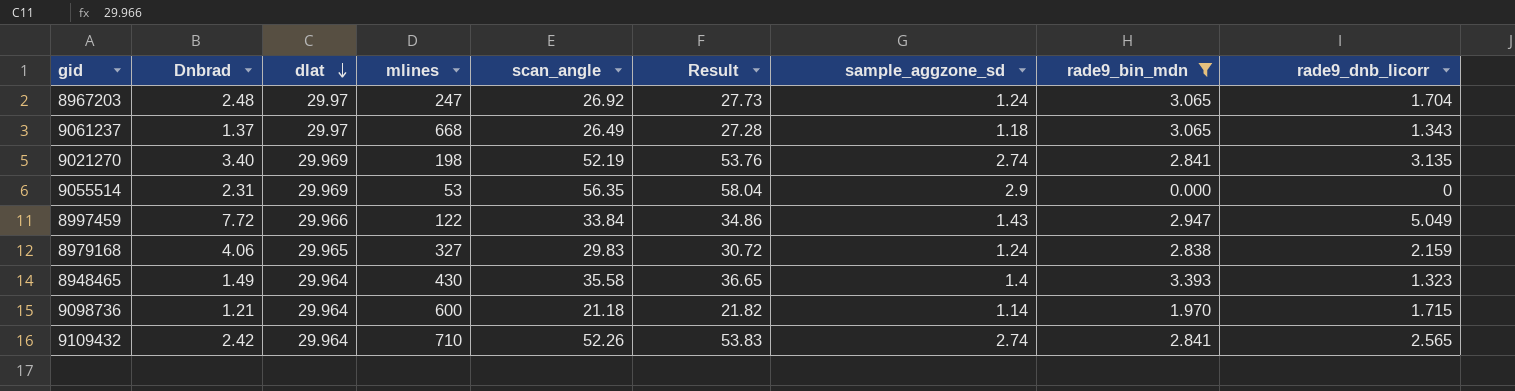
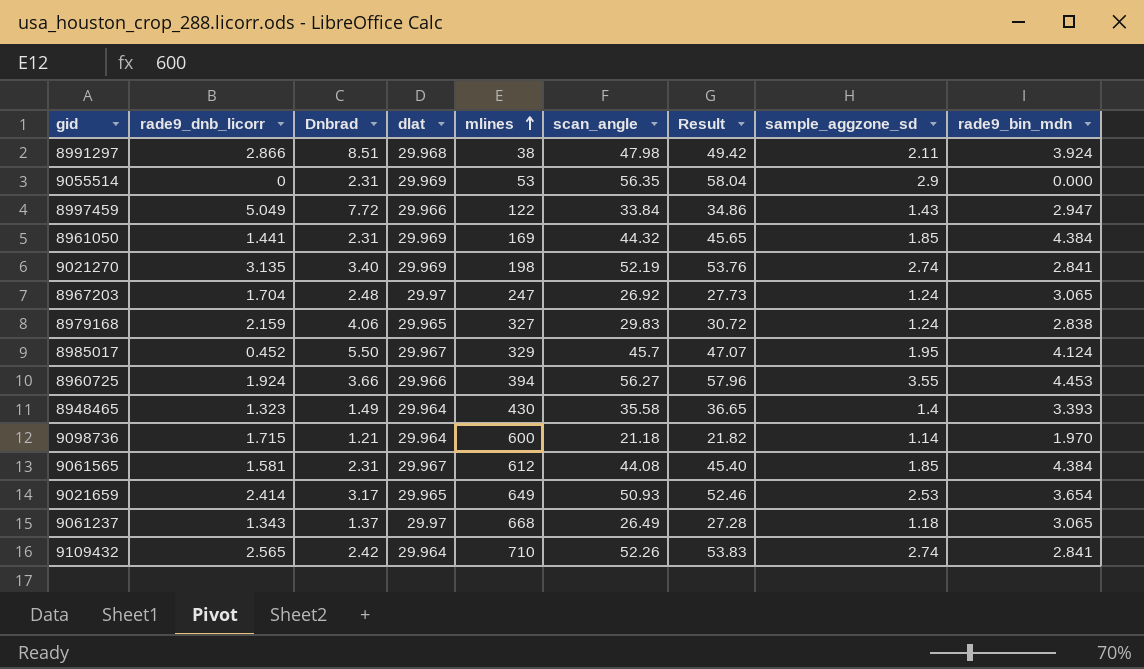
filter: rade9_bin_mdn <= 3.393 -> none
row order: dlat descending -> mlines ascending
column rade9_dnb_licorr | position: 9 -> 2

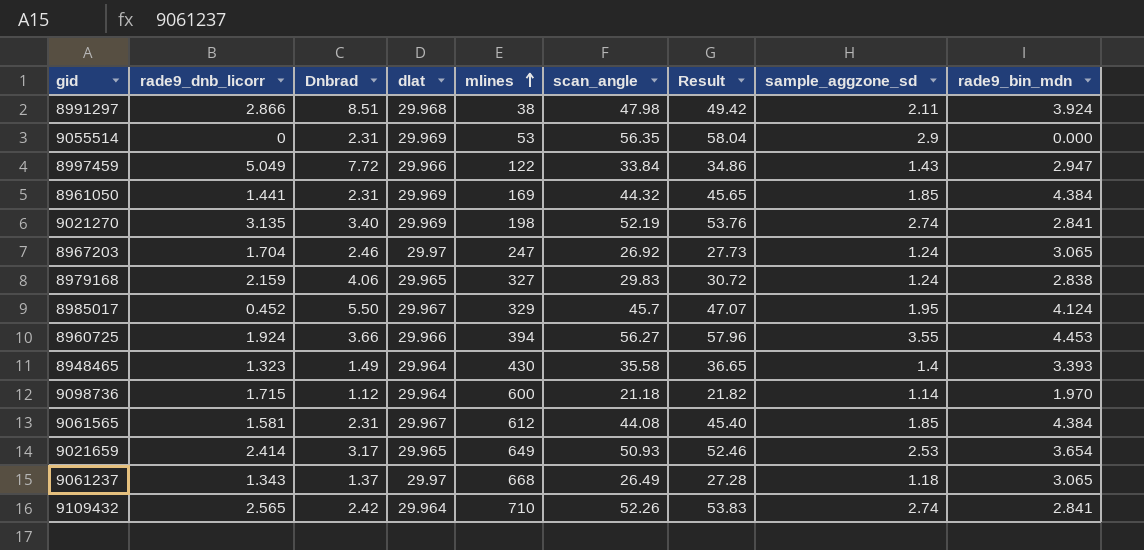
8967203 | Dnbrad: 2.48 -> 2.46
9098736 | Dnbrad: 1.21 -> 1.12

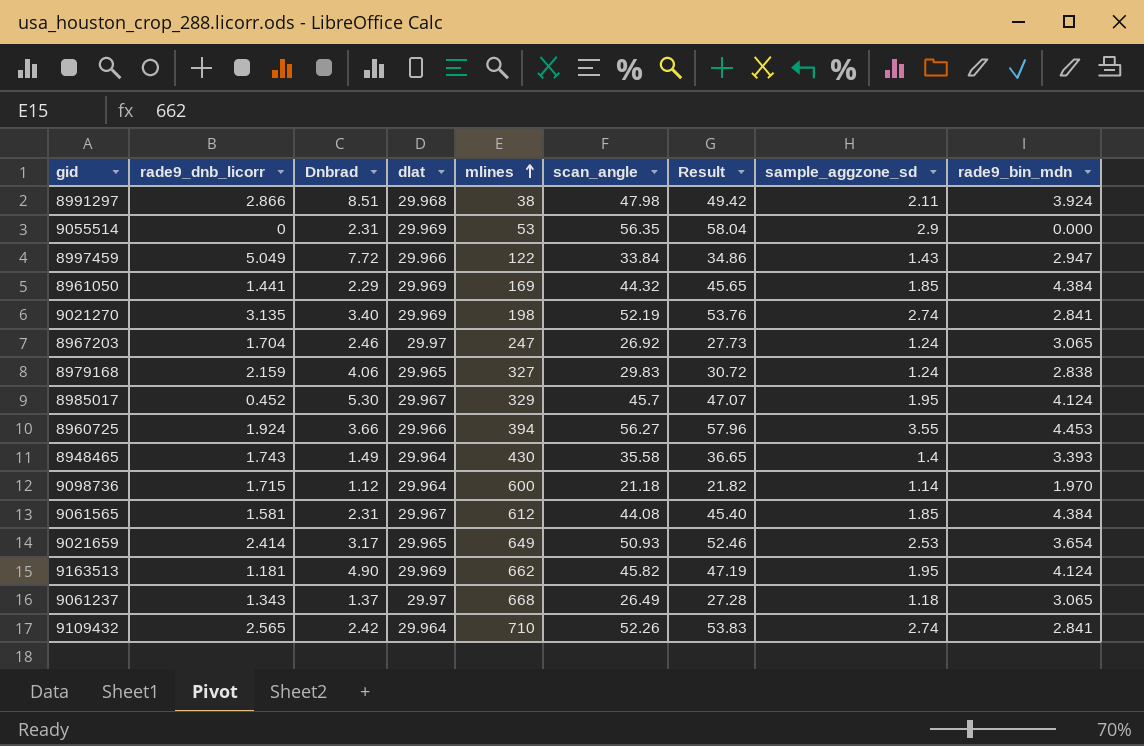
8961050 | Dnbrad: 2.31 -> 2.29
8985017 | Dnbrad: 5.50 -> 5.30
8948465 | rade9_dnb_licorr: 1.323 -> 1.743
row 9163513: none -> 1.181 | 4.90 | 29.969 | 662 | 45.82 | 47.19 | 1.95 | 4.124

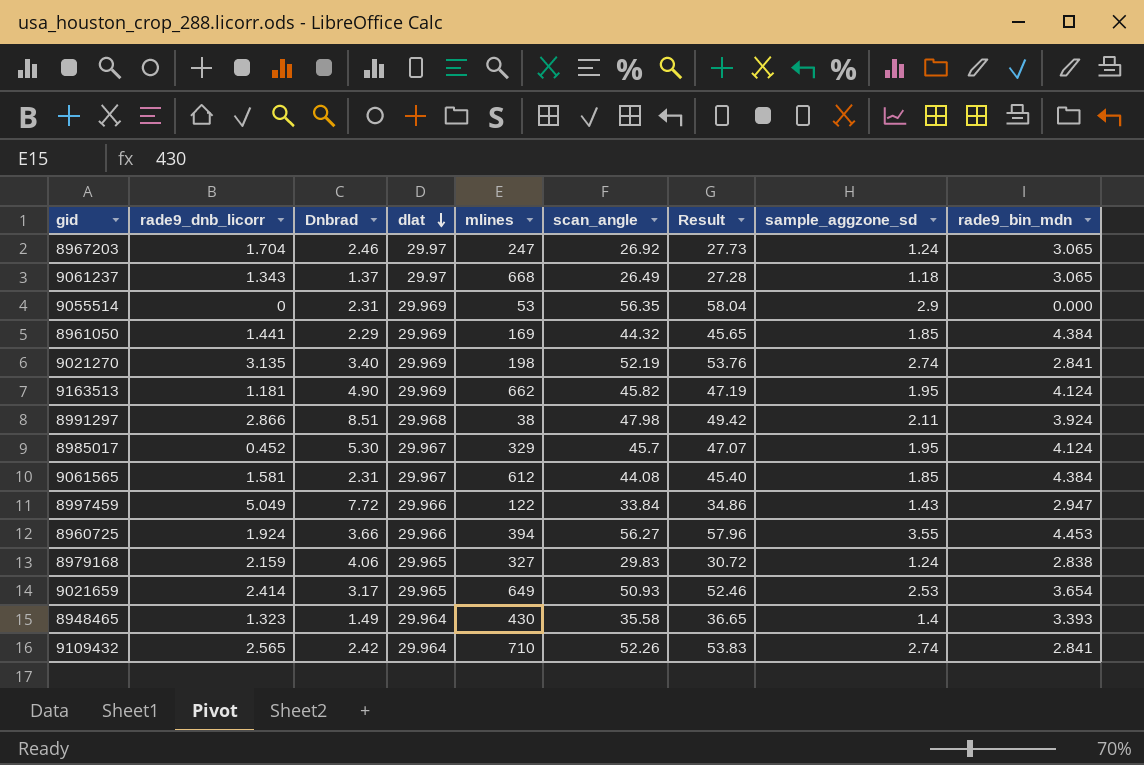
row order: mlines ascending -> dlat descending
row 9098736: 1.715 | 1.12 | 29.964 | 600 | 21.18 | 21.82 | 1.14 | 1.970 -> none
8948465 | rade9_dnb_licorr: 1.743 -> 1.323

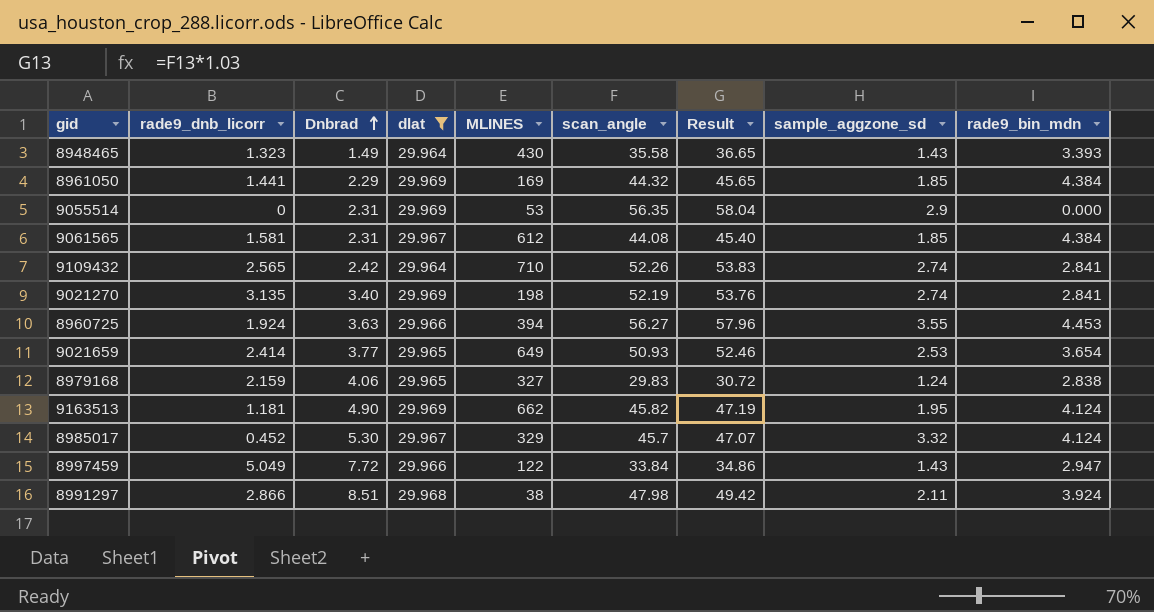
filter: none -> dlat != 29.97
row order: dlat descending -> Dnbrad ascending
column name: mlines -> MLINES
8948465 | sample_aggzone_sd: 1.4 -> 1.43
8960725 | Dnbrad: 3.66 -> 3.63
9021659 | Dnbrad: 3.17 -> 3.77
8985017 | sample_aggzone_sd: 1.95 -> 3.32

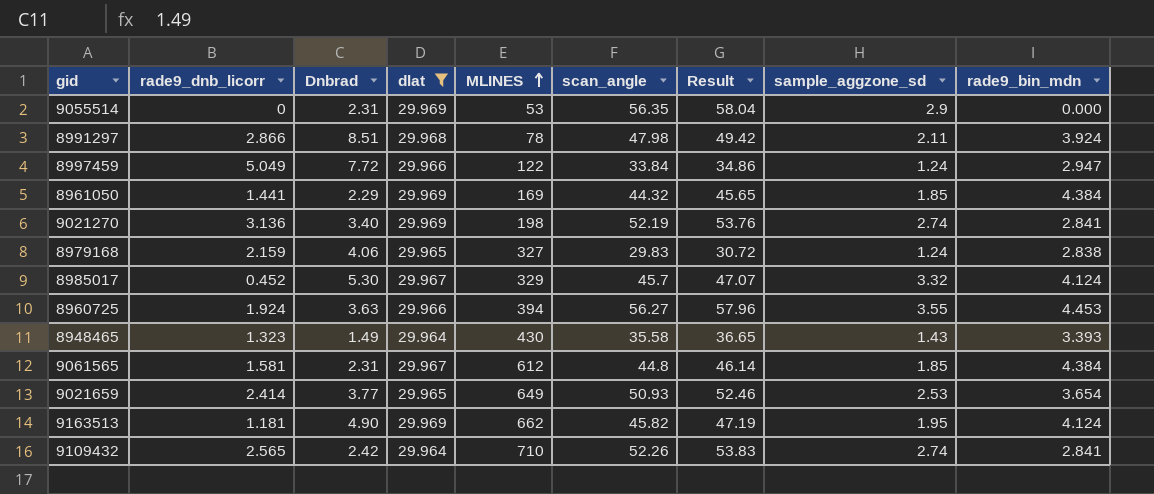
row order: Dnbrad ascending -> MLINES ascending
8991297 | MLINES: 38 -> 78
8997459 | sample_aggzone_sd: 1.43 -> 1.24
9021270 | rade9_dnb_licorr: 3.135 -> 3.136
9061565 | scan_angle: 44.08 -> 44.8
9061565 | Result: 45.40 -> 46.14

